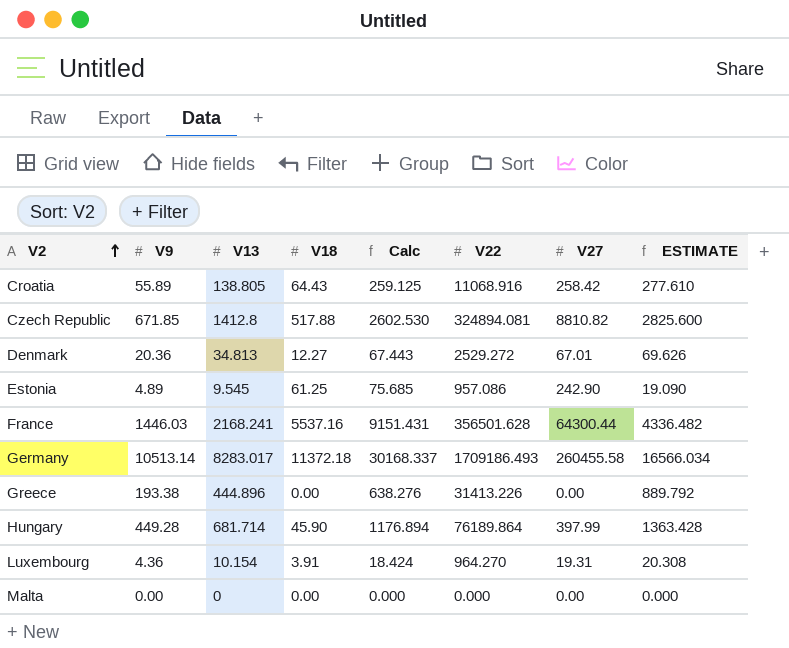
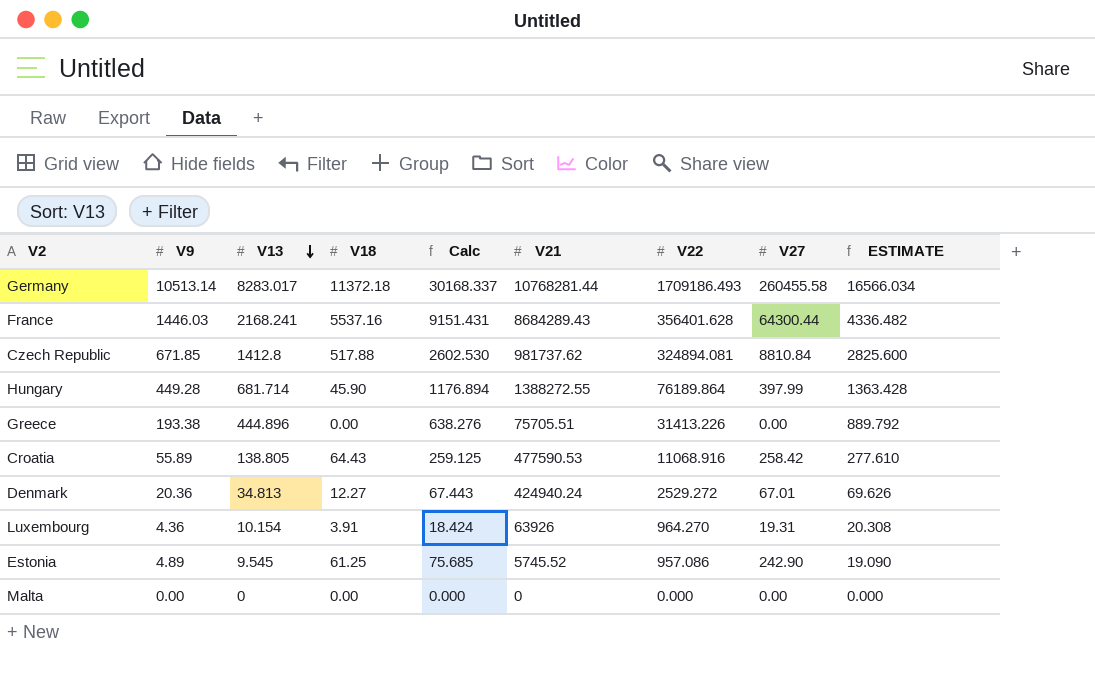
row order: V2 ascending -> V13 descending
column V21 | position: none -> 6
France | V22: 356501.628 -> 356401.628
Czech Republic | V27: 8810.82 -> 8810.84

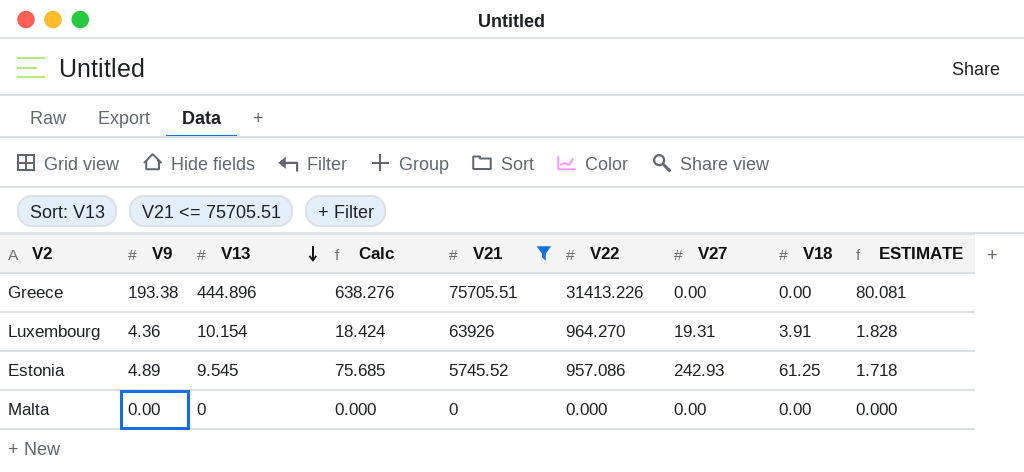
filter: none -> V21 <= 75705.51
column V18 | position: 4 -> 8
column ESTIMATE | formula: [V13] * 2 -> [V13] * 0.18
Estonia | V27: 242.90 -> 242.93

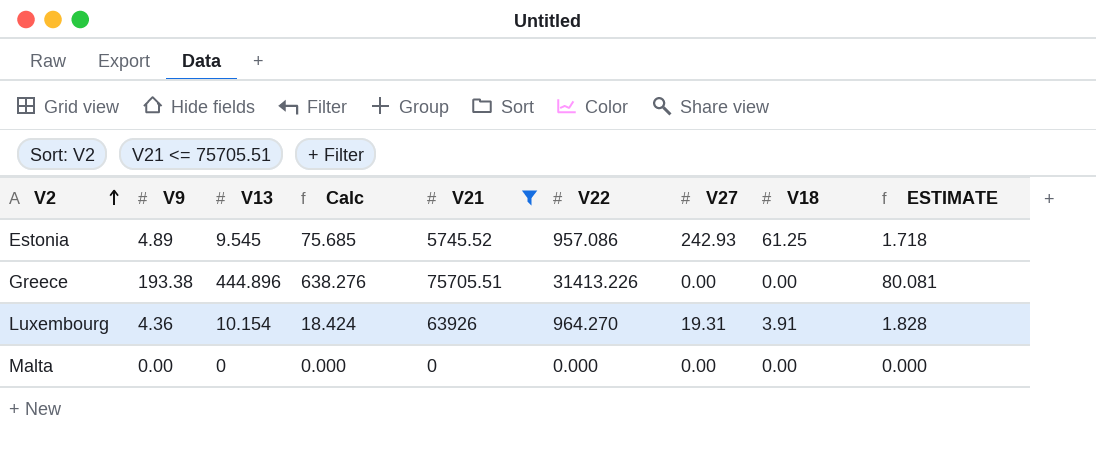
row order: V13 descending -> V2 ascending

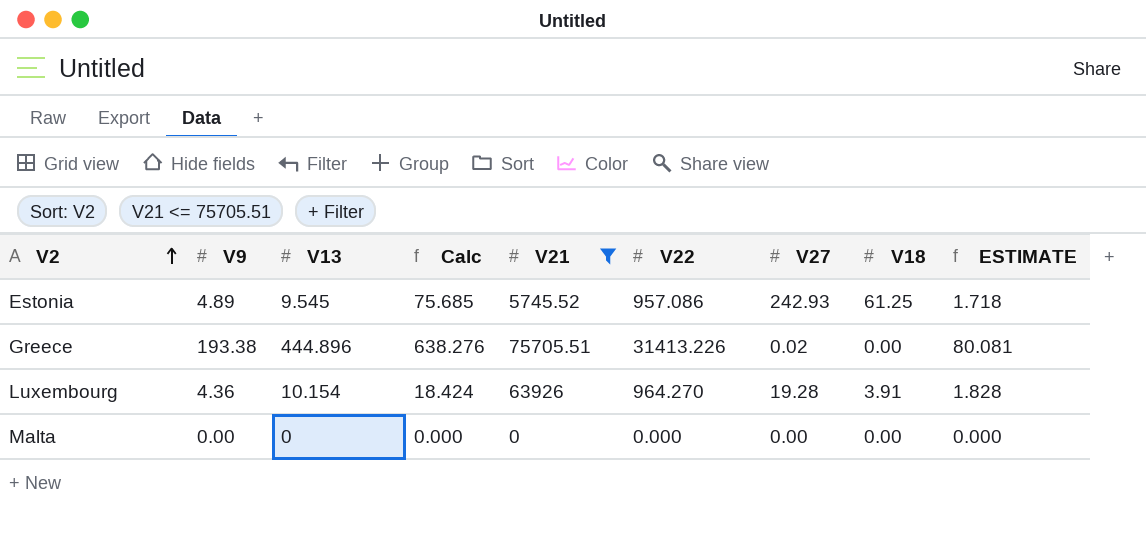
Greece | V27: 0.00 -> 0.02
Luxembourg | V27: 19.31 -> 19.28

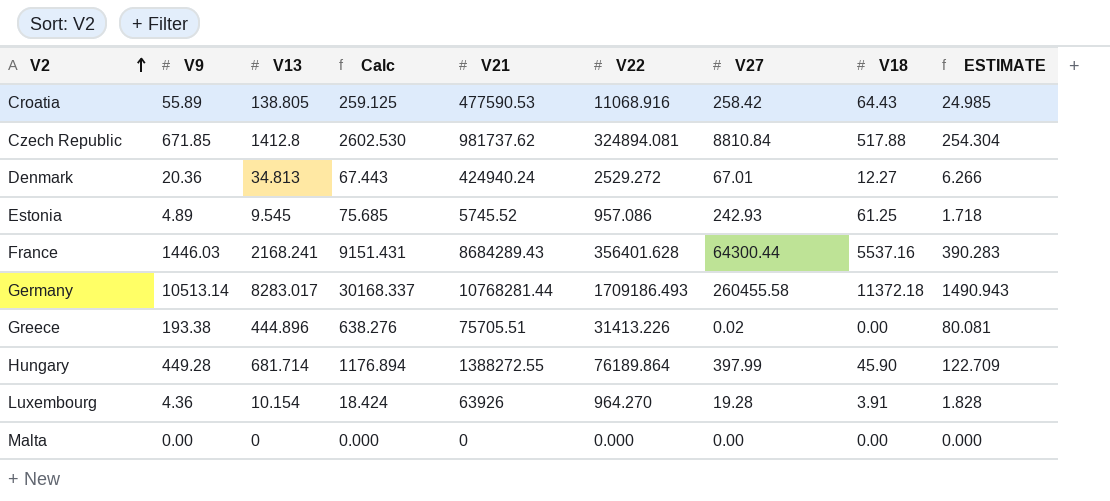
filter: V21 <= 75705.51 -> none

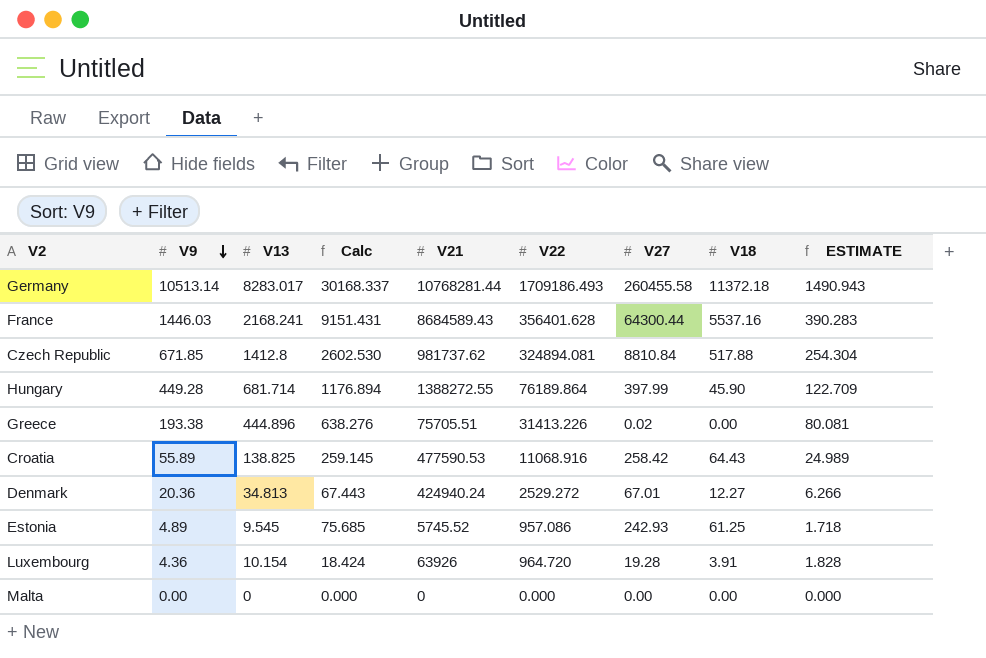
row order: V2 ascending -> V9 descending
France | V21: 8684289.43 -> 8684589.43
Croatia | V13: 138.805 -> 138.825
Croatia | Calc: 259.125 -> 259.145
Croatia | ESTIMATE: 24.985 -> 24.989
Luxembourg | V22: 964.270 -> 964.720

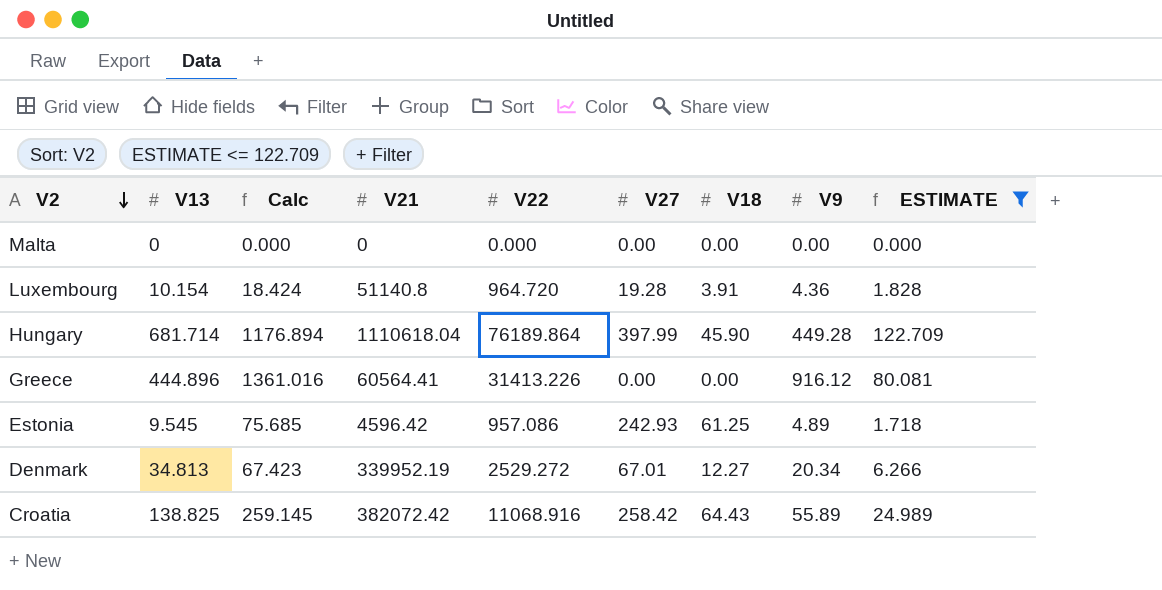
filter: none -> ESTIMATE <= 122.709
row order: V9 descending -> V2 descending
column V9 | position: 2 -> 8
Luxembourg | V21: 63926 -> 51140.8
Hungary | V21: 1388272.55 -> 1110618.04
Greece | Calc: 638.276 -> 1361.016
Greece | V21: 75705.51 -> 60564.41
Greece | V27: 0.02 -> 0.00
Greece | V9: 193.38 -> 916.12
Estonia | V21: 5745.52 -> 4596.42
Denmark | Calc: 67.443 -> 67.423
Denmark | V21: 424940.24 -> 339952.19
Denmark | V9: 20.36 -> 20.34
Croatia | V21: 477590.53 -> 382072.42

